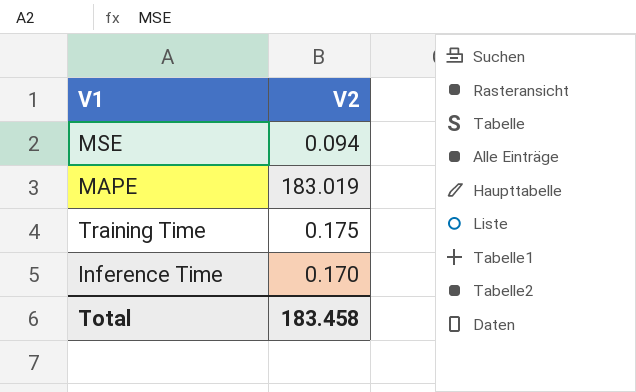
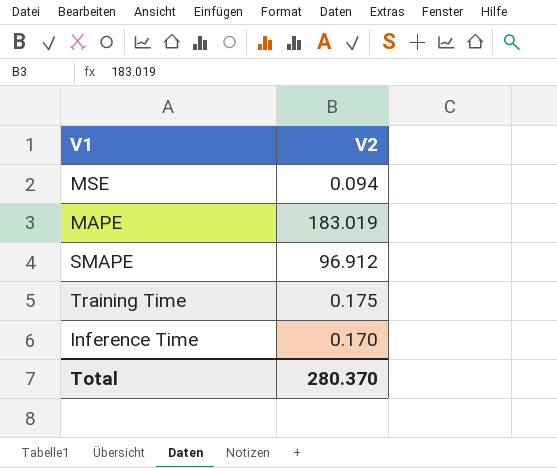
row SMAPE: none -> 96.912
Total | V2: 183.458 -> 280.370

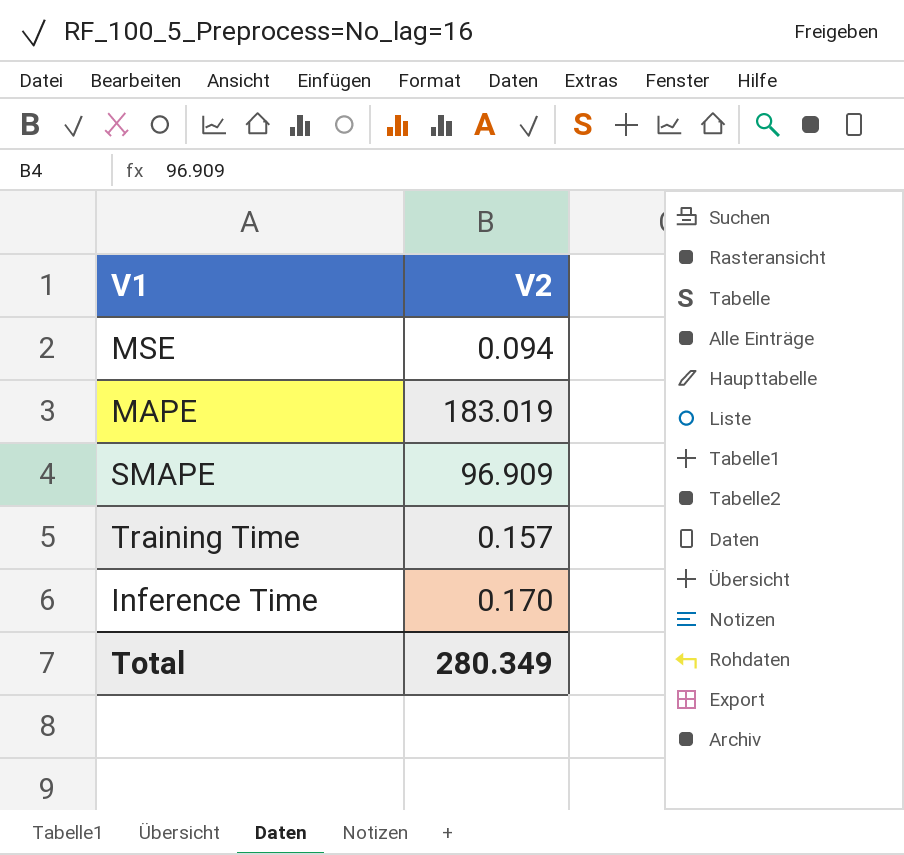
SMAPE | V2: 96.912 -> 96.909
Training Time | V2: 0.175 -> 0.157
Total | V2: 280.370 -> 280.349

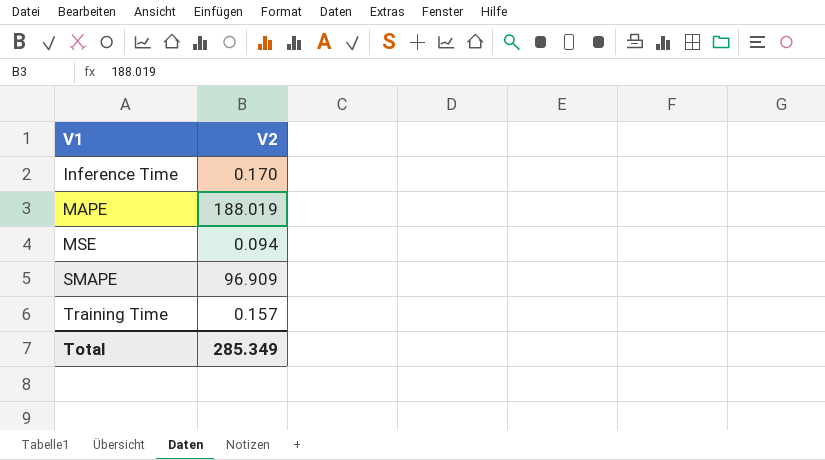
row order: none -> V1 ascending
MAPE | V2: 183.019 -> 188.019
Total | V2: 280.349 -> 285.349

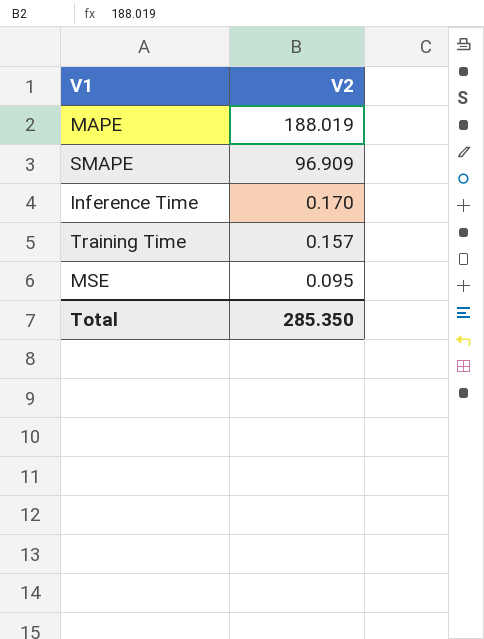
row order: V1 ascending -> V2 descending
MSE | V2: 0.094 -> 0.095
Total | V2: 285.349 -> 285.350

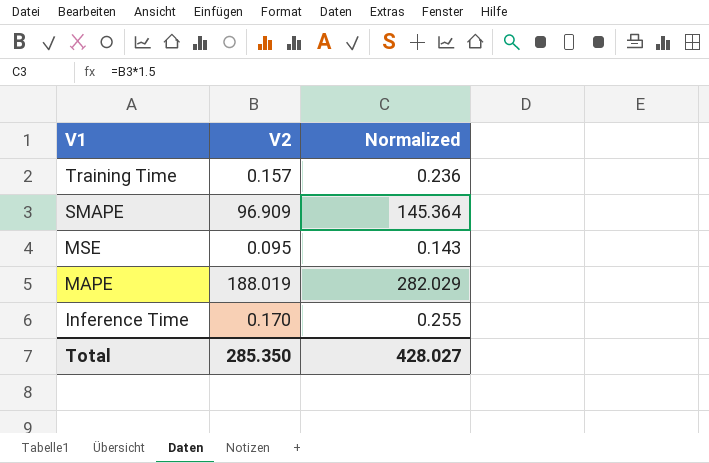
row order: V2 descending -> V1 descending
column Normalized | formula: none -> [V2] * 1.5

